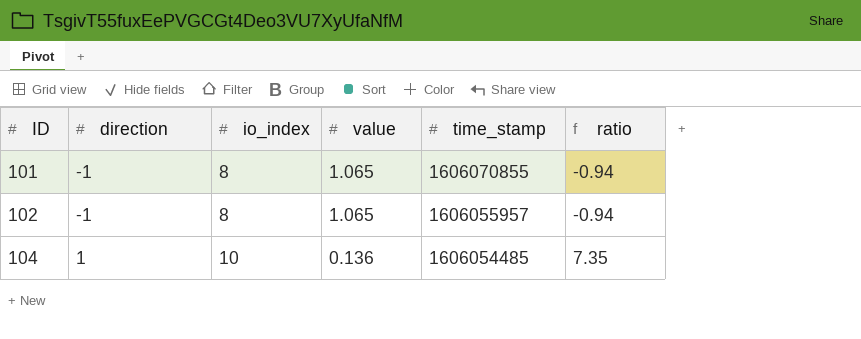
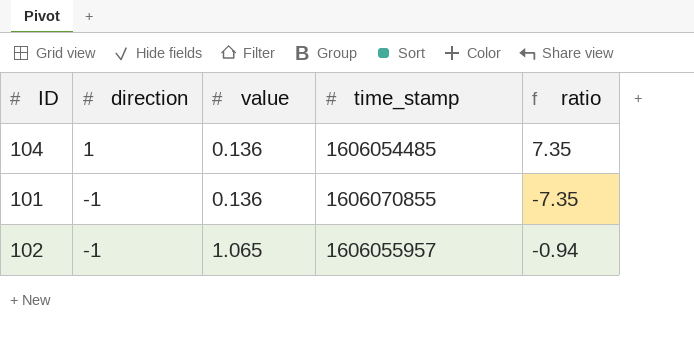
row order: ID ascending -> direction descending
column io_index | position: 3 -> none
101 | value: 1.065 -> 0.136
101 | ratio: -0.94 -> -7.35

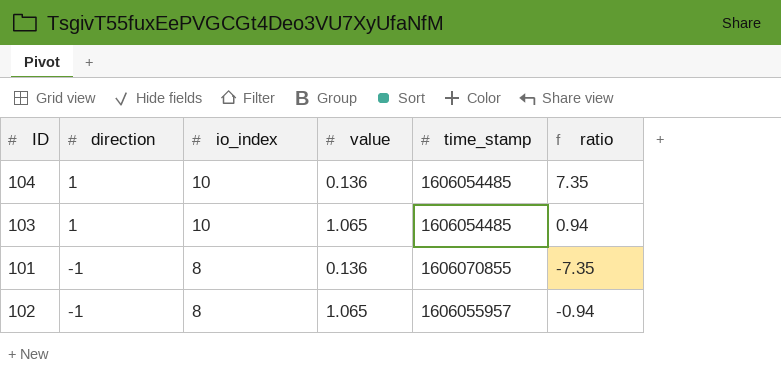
column io_index | position: none -> 3
row 103: none -> 1 | 10 | 1.065 | 1606054485 | 0.94

